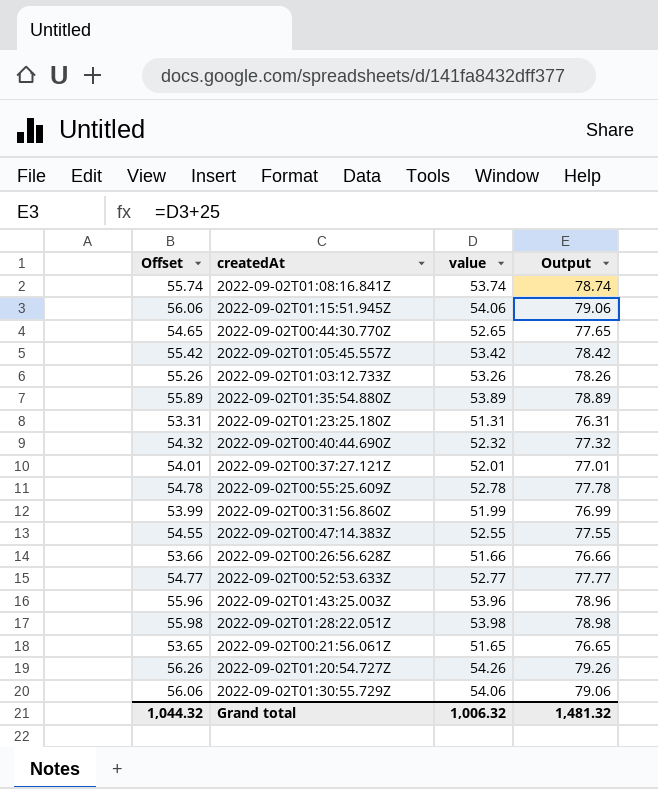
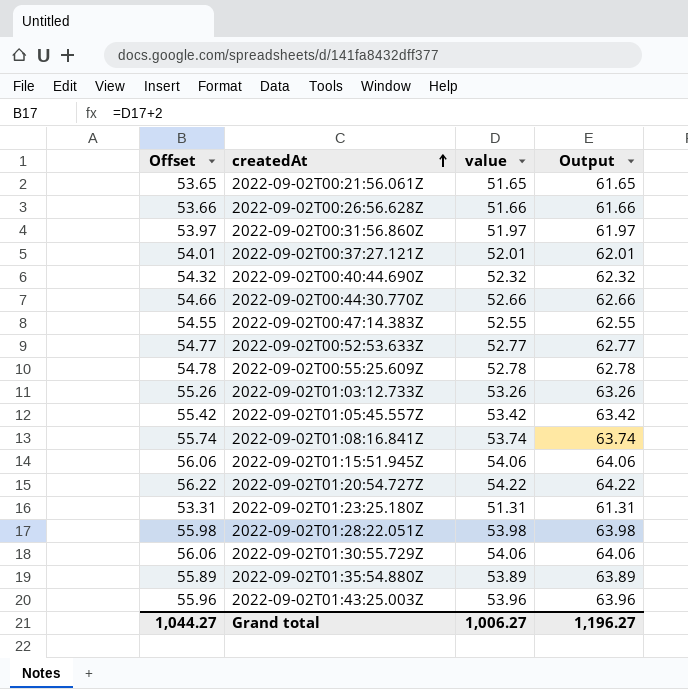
row order: none -> createdAt ascending
column Output | formula: [value] + 25 -> [value] + 10
2022-09-02T00:31:56.860Z | Offset: 53.99 -> 53.97
2022-09-02T00:31:56.860Z | value: 51.99 -> 51.97
2022-09-02T00:44:30.770Z | Offset: 54.65 -> 54.66
2022-09-02T00:44:30.770Z | value: 52.65 -> 52.66
2022-09-02T01:20:54.727Z | Offset: 56.26 -> 56.22
2022-09-02T01:20:54.727Z | value: 54.26 -> 54.22
Grand total | Offset: 1,044.32 -> 1,044.27
Grand total | value: 1,006.32 -> 1,006.27
Grand total | Output: 1,481.32 -> 1,196.27

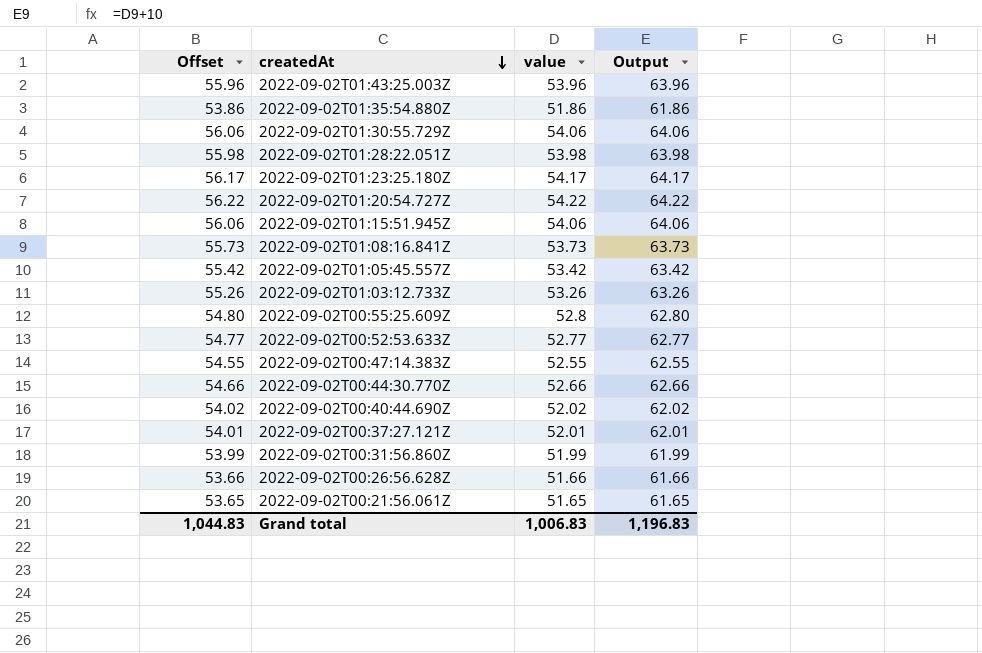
row order: createdAt ascending -> createdAt descending
2022-09-02T01:35:54.880Z | Offset: 55.89 -> 53.86
2022-09-02T01:35:54.880Z | value: 53.89 -> 51.86
2022-09-02T01:35:54.880Z | Output: 63.89 -> 61.86
2022-09-02T01:23:25.180Z | Offset: 53.31 -> 56.17
2022-09-02T01:23:25.180Z | value: 51.31 -> 54.17
2022-09-02T01:23:25.180Z | Output: 61.31 -> 64.17
2022-09-02T01:08:16.841Z | Offset: 55.74 -> 55.73
2022-09-02T01:08:16.841Z | value: 53.74 -> 53.73
2022-09-02T01:08:16.841Z | Output: 63.74 -> 63.73
2022-09-02T00:55:25.609Z | Offset: 54.78 -> 54.80
2022-09-02T00:55:25.609Z | value: 52.78 -> 52.8
2022-09-02T00:55:25.609Z | Output: 62.78 -> 62.80
2022-09-02T00:40:44.690Z | Offset: 54.32 -> 54.02
2022-09-02T00:40:44.690Z | value: 52.32 -> 52.02
2022-09-02T00:40:44.690Z | Output: 62.32 -> 62.02
2022-09-02T00:31:56.860Z | Offset: 53.97 -> 53.99
2022-09-02T00:31:56.860Z | value: 51.97 -> 51.99
2022-09-02T00:31:56.860Z | Output: 61.97 -> 61.99
Grand total | Offset: 1,044.27 -> 1,044.83
Grand total | value: 1,006.27 -> 1,006.83
Grand total | Output: 1,196.27 -> 1,196.83

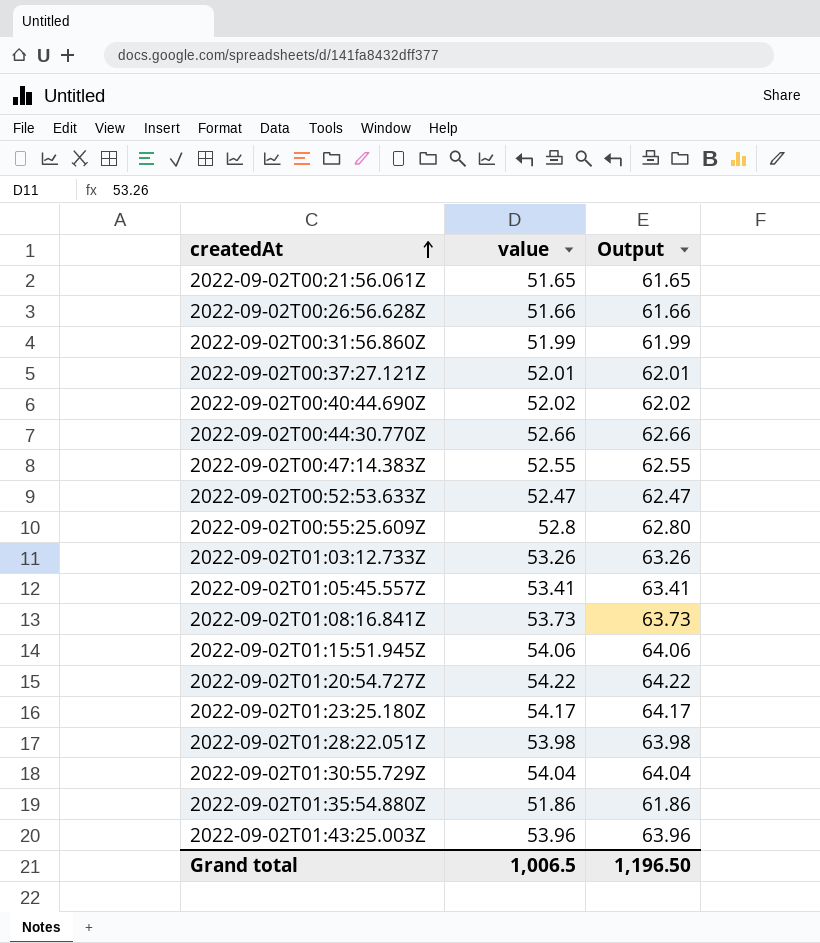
row order: createdAt descending -> createdAt ascending
column Offset | formula: [value] + 2 -> none
2022-09-02T00:52:53.633Z | value: 52.77 -> 52.47
2022-09-02T00:52:53.633Z | Output: 62.77 -> 62.47
2022-09-02T01:05:45.557Z | value: 53.42 -> 53.41
2022-09-02T01:05:45.557Z | Output: 63.42 -> 63.41
2022-09-02T01:30:55.729Z | value: 54.06 -> 54.04
2022-09-02T01:30:55.729Z | Output: 64.06 -> 64.04
Grand total | value: 1,006.83 -> 1,006.5
Grand total | Output: 1,196.83 -> 1,196.50

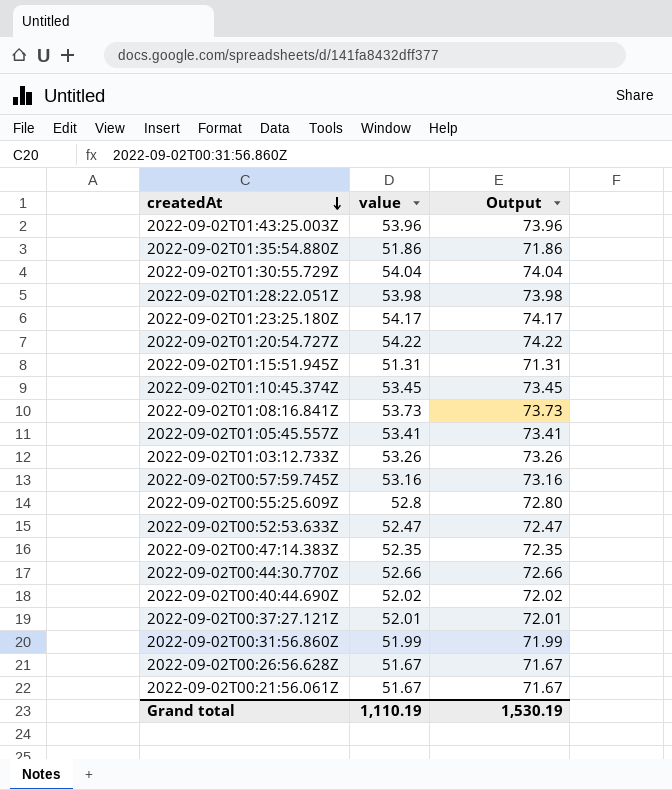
row order: createdAt ascending -> createdAt descending
column Output | formula: [value] + 10 -> [value] + 20
2022-09-02T01:15:51.945Z | value: 54.06 -> 51.31
row 2022-09-02T01:10:45.374Z: none -> 53.45 | 73.45
row 2022-09-02T00:57:59.745Z: none -> 53.16 | 73.16
2022-09-02T00:47:14.383Z | value: 52.55 -> 52.35
2022-09-02T00:26:56.628Z | value: 51.66 -> 51.67
2022-09-02T00:21:56.061Z | value: 51.65 -> 51.67
Grand total | value: 1,006.5 -> 1,110.19
Grand total | Output: 1,196.50 -> 1,530.19

